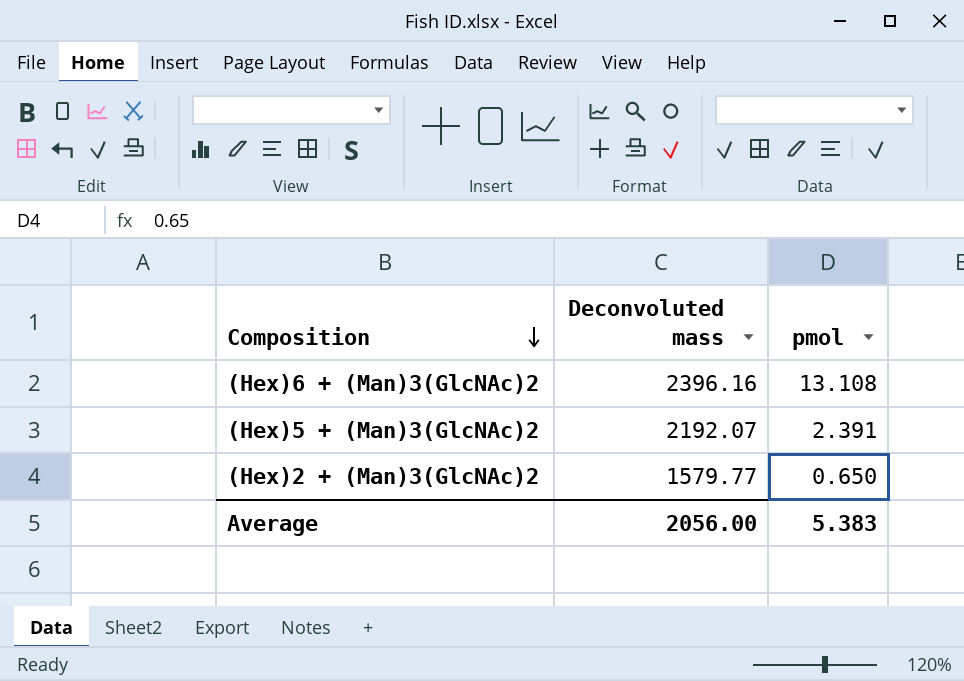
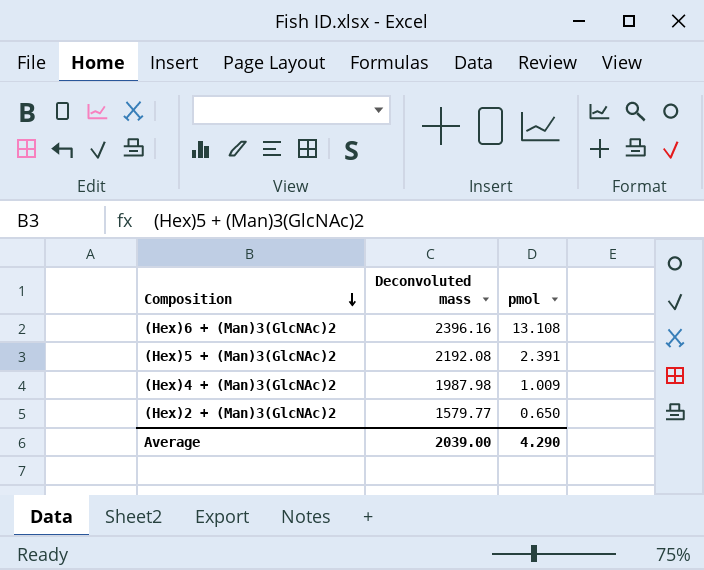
(Hex)5 + (Man)3(GlcNAc)2 | Deconvoluted mass: 2192.07 -> 2192.08
row (Hex)4 + (Man)3(GlcNAc)2: none -> 1987.98 | 1.009
Average | Deconvoluted mass: 2056.00 -> 2039.00
Average | pmol: 5.383 -> 4.290

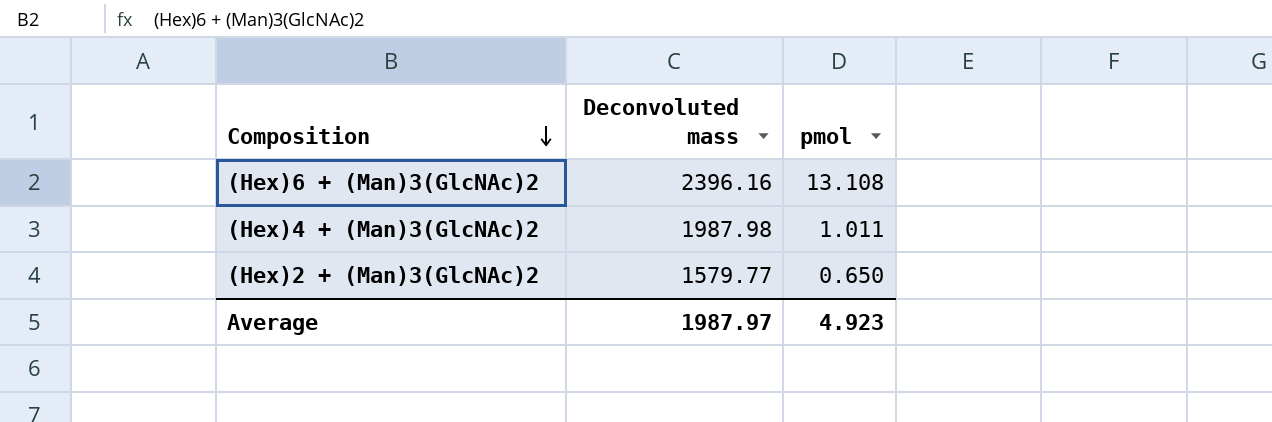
row (Hex)5 + (Man)3(GlcNAc)2: 2192.08 | 2.391 -> none
(Hex)4 + (Man)3(GlcNAc)2 | pmol: 1.009 -> 1.011
Average | Deconvoluted mass: 2039.00 -> 1987.97
Average | pmol: 4.290 -> 4.923

